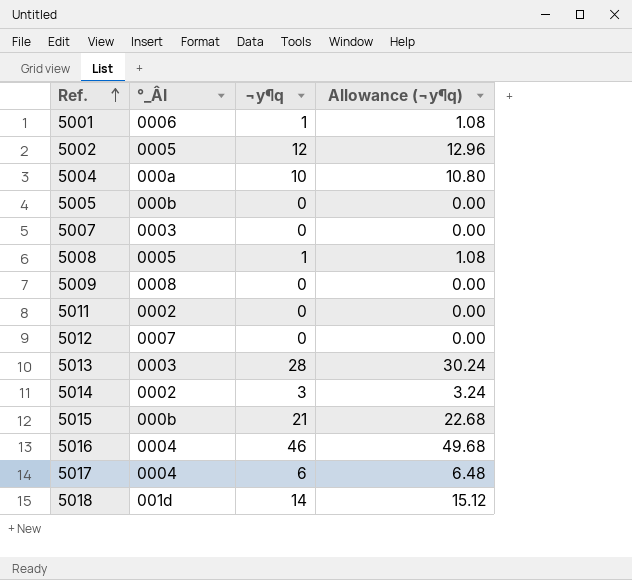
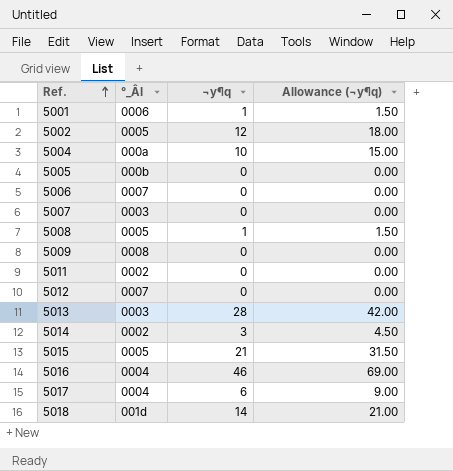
column Allowance (¬y¶q) | formula: [¬y¶q] * 1.08 -> [¬y¶q] * 1.5
row 5006: none -> 0007 | 0 | 0.00
5015 | °_ÂI: 000b -> 0005

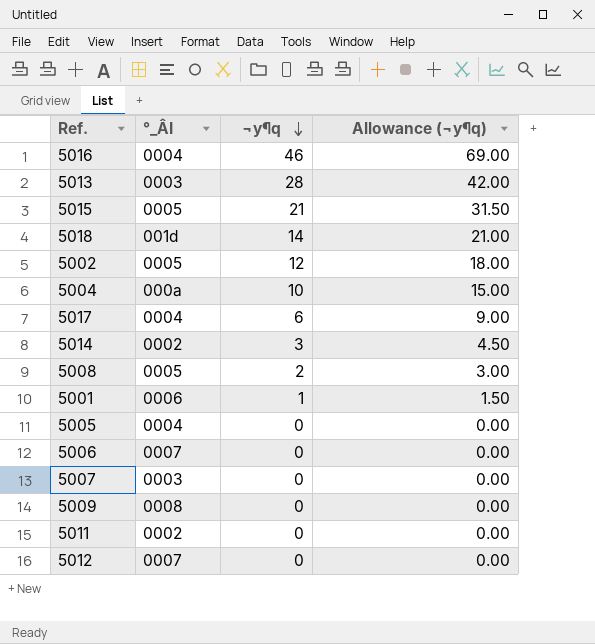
row order: Ref. ascending -> ¬y¶q descending
5008 | ¬y¶q: 1 -> 2
5008 | Allowance (¬y¶q): 1.50 -> 3.00
5005 | °_ÂI: 000b -> 0004

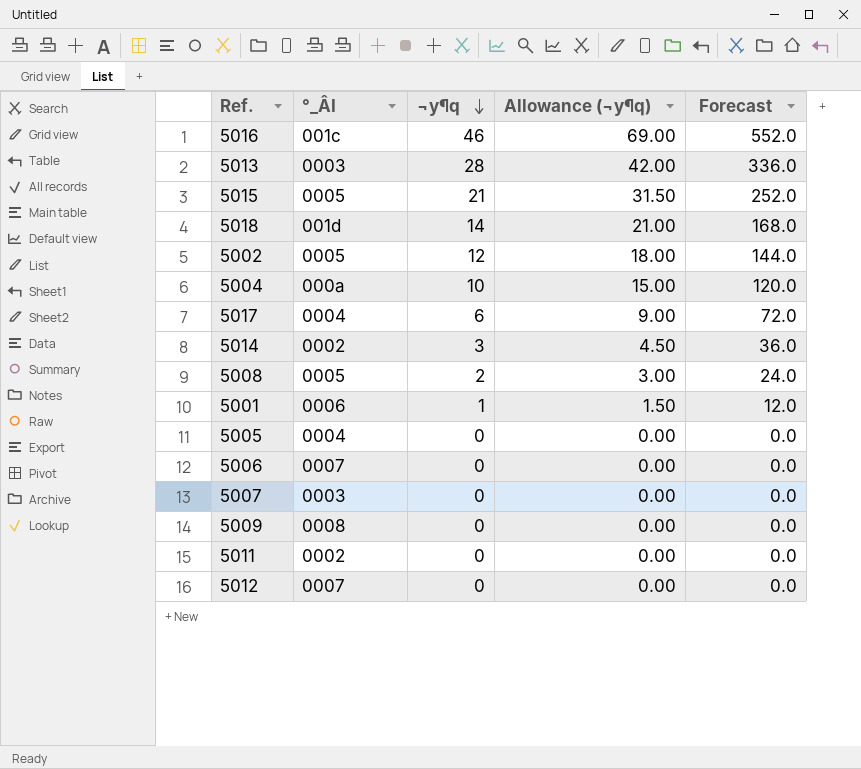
column Forecast | formula: none -> [¬y¶q] * 12
5016 | °_ÂI: 0004 -> 001c

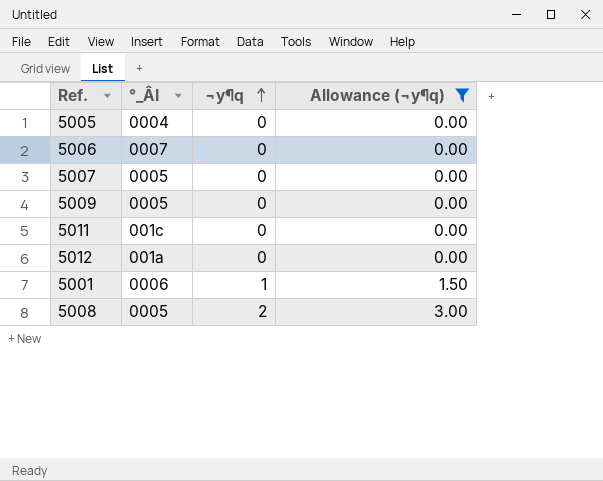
filter: none -> Allowance (¬y¶q) <= 3.00
row order: ¬y¶q descending -> ¬y¶q ascending
column Forecast | formula: [¬y¶q] * 12 -> none
5007 | °_ÂI: 0003 -> 0005
5009 | °_ÂI: 0008 -> 0005
5011 | °_ÂI: 0002 -> 001c
5012 | °_ÂI: 0007 -> 001a

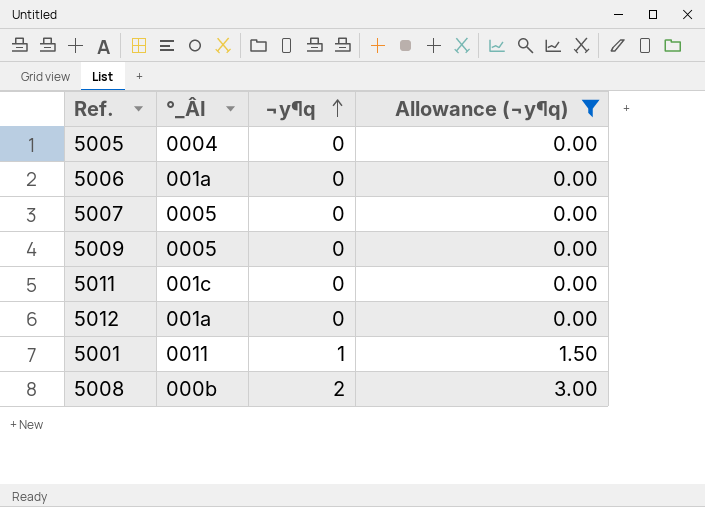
5006 | °_ÂI: 0007 -> 001a
5001 | °_ÂI: 0006 -> 0011
5008 | °_ÂI: 0005 -> 000b

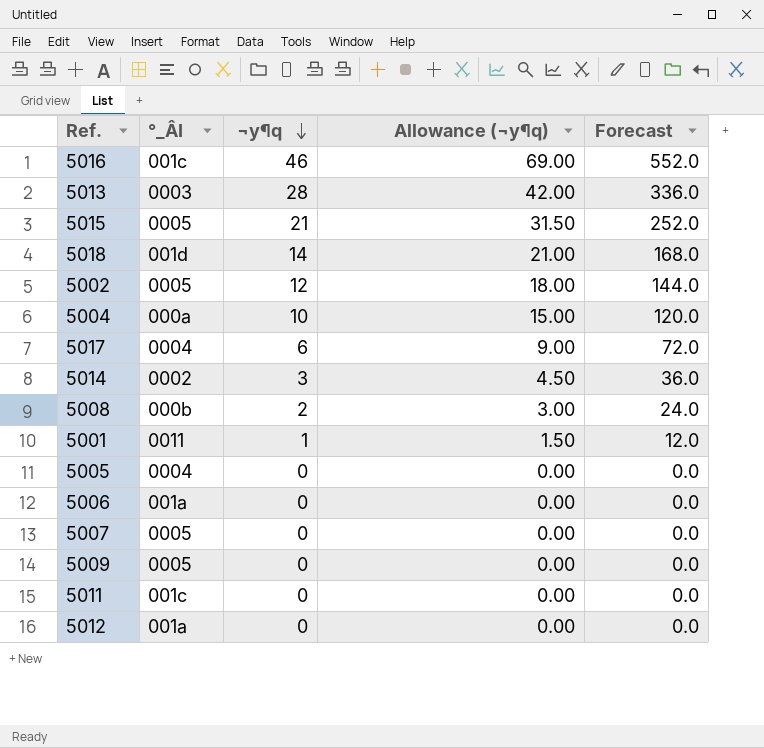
filter: Allowance (¬y¶q) <= 3.00 -> none
row order: ¬y¶q ascending -> ¬y¶q descending
column Forecast | formula: none -> [¬y¶q] * 12

